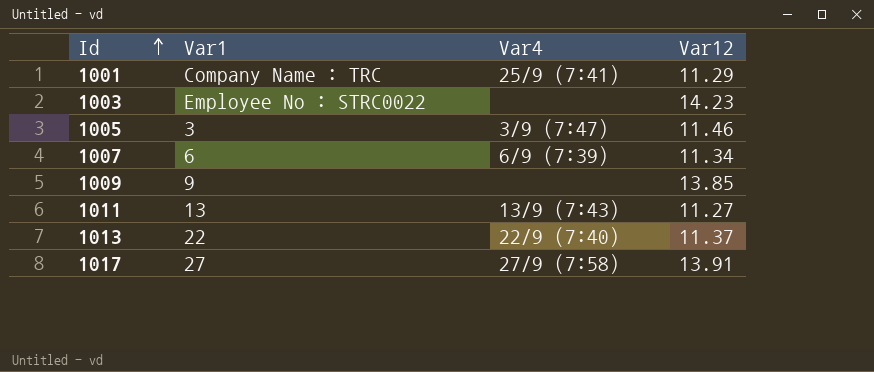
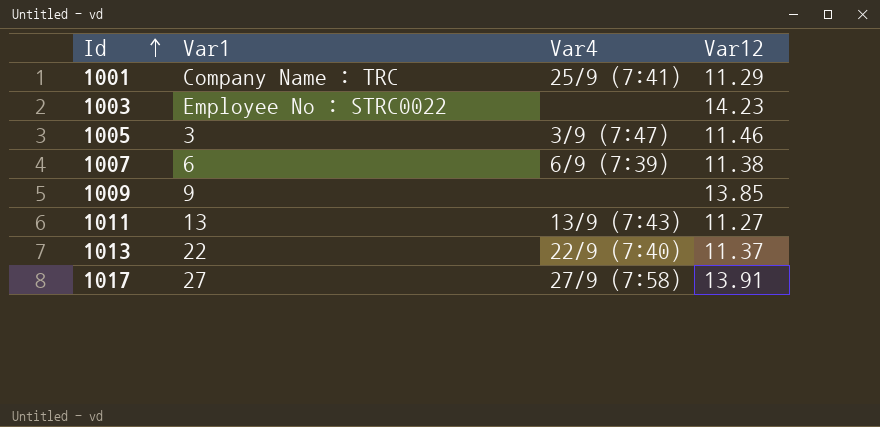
1007 | Var12: 11.34 -> 11.38

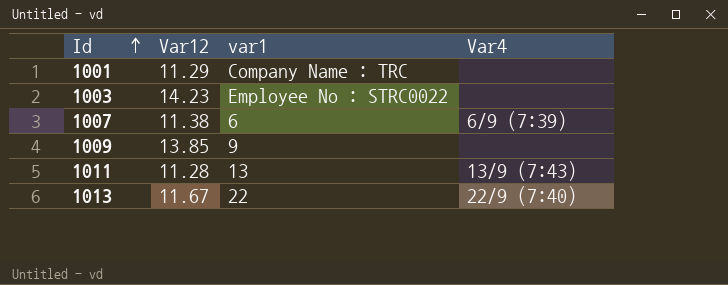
column Var12 | position: 4 -> 2
column name: Var1 -> var1
row 1005: 3 | 3/9 (7:47) | 11.46 -> none
row 1017: 27 | 27/9 (7:58) | 13.91 -> none
1001 | Var4: 25/9 (7:41) -> none
1011 | Var12: 11.27 -> 11.28
1013 | Var12: 11.37 -> 11.67

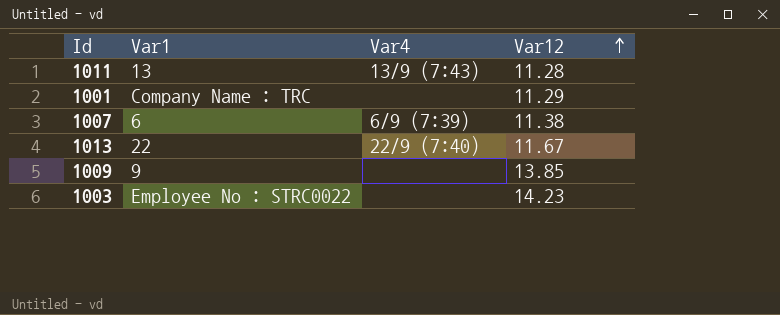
row order: Id ascending -> Var12 ascending
column name: var1 -> Var1
column Var12 | position: 2 -> 4

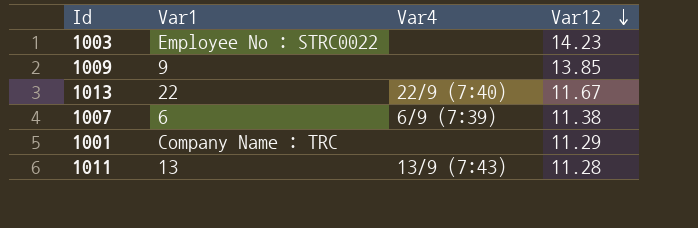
row order: Var12 ascending -> Var12 descending

